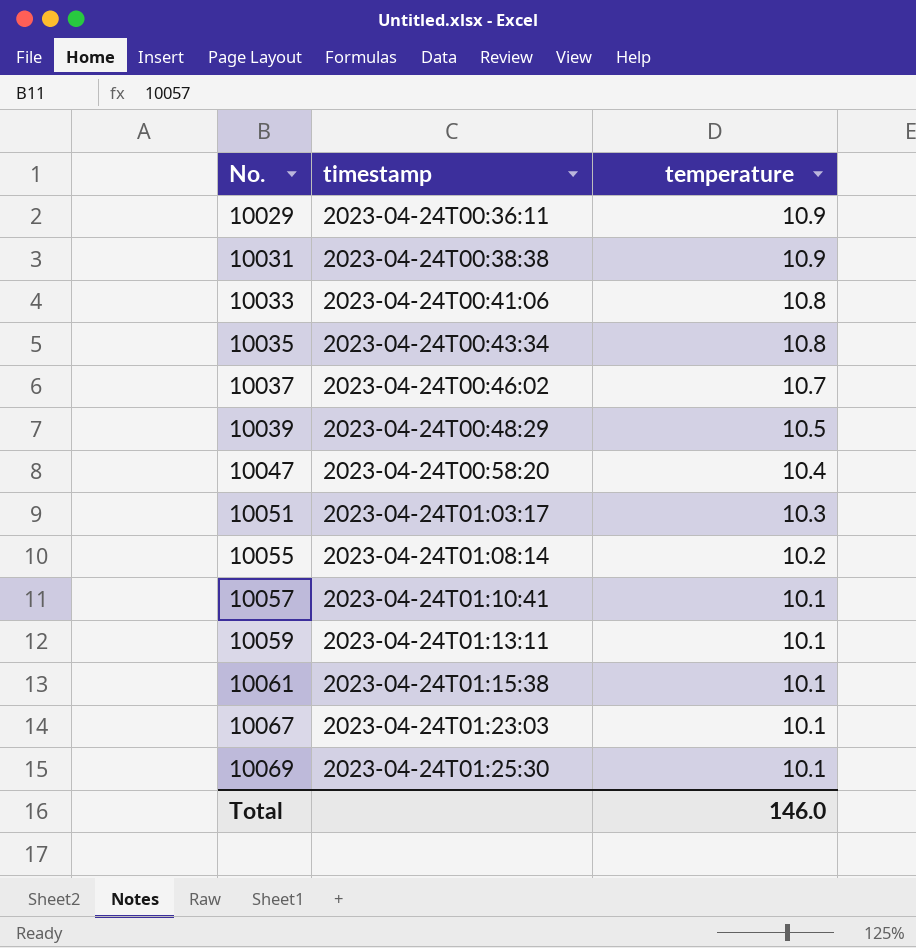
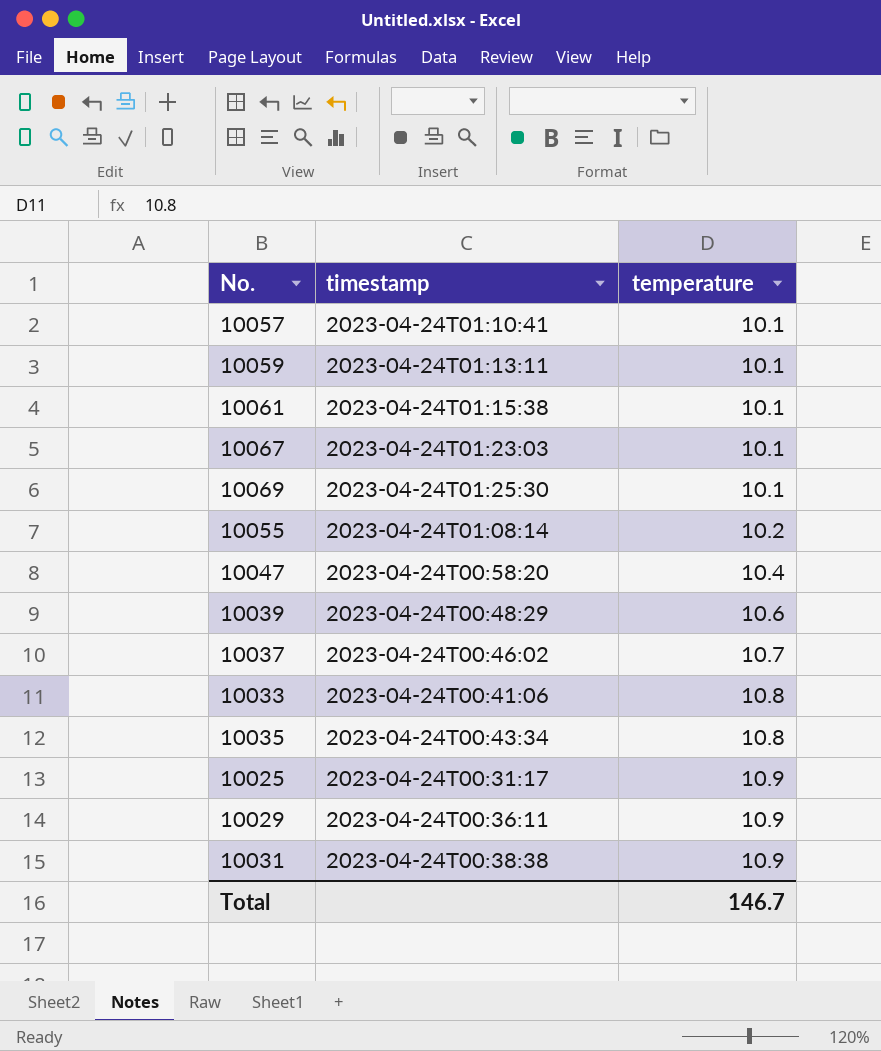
row order: No. ascending -> temperature ascending
row 10051: 2023-04-24T01:03:17 | 10.3 -> none
10039 | temperature: 10.5 -> 10.6
row 10025: none -> 2023-04-24T00:31:17 | 10.9
Total | temperature: 146.0 -> 146.7

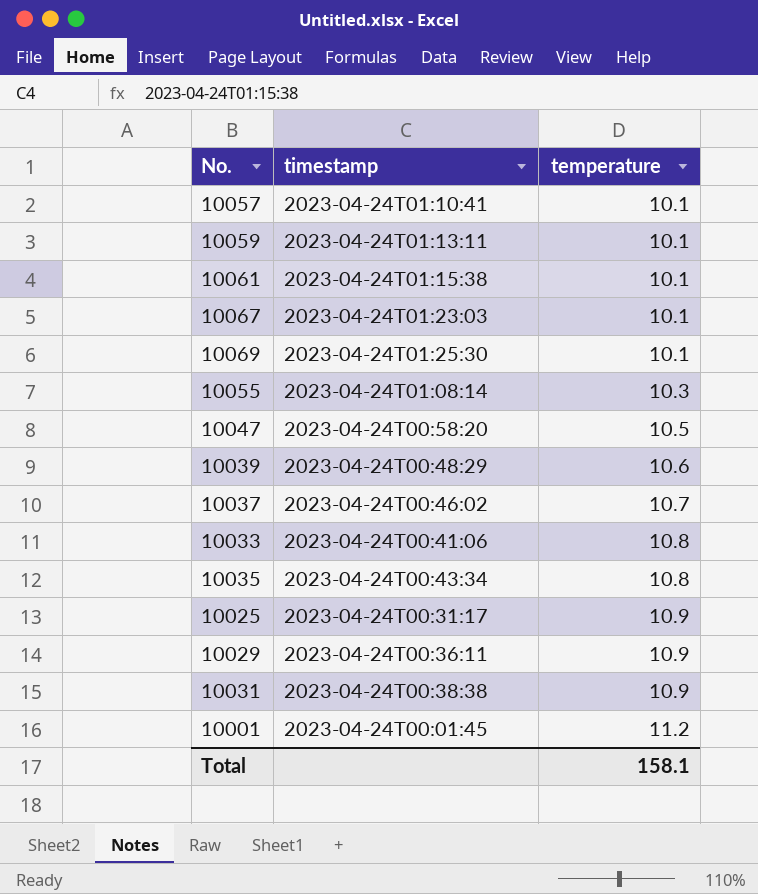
10055 | temperature: 10.2 -> 10.3
10047 | temperature: 10.4 -> 10.5
row 10001: none -> 2023-04-24T00:01:45 | 11.2
Total | temperature: 146.7 -> 158.1

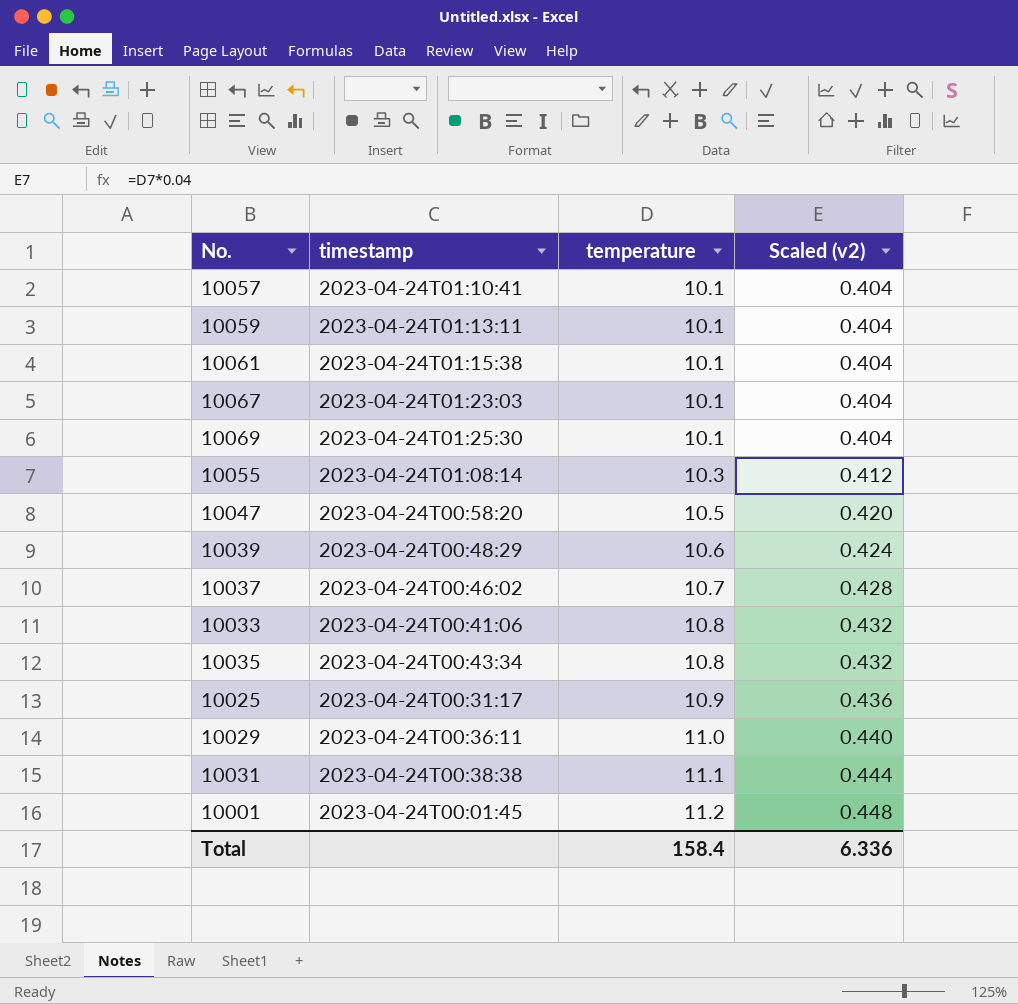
column Scaled (v2) | formula: none -> [temperature] * 0.04
10029 | temperature: 10.9 -> 11.0
10031 | temperature: 10.9 -> 11.1
Total | temperature: 158.1 -> 158.4

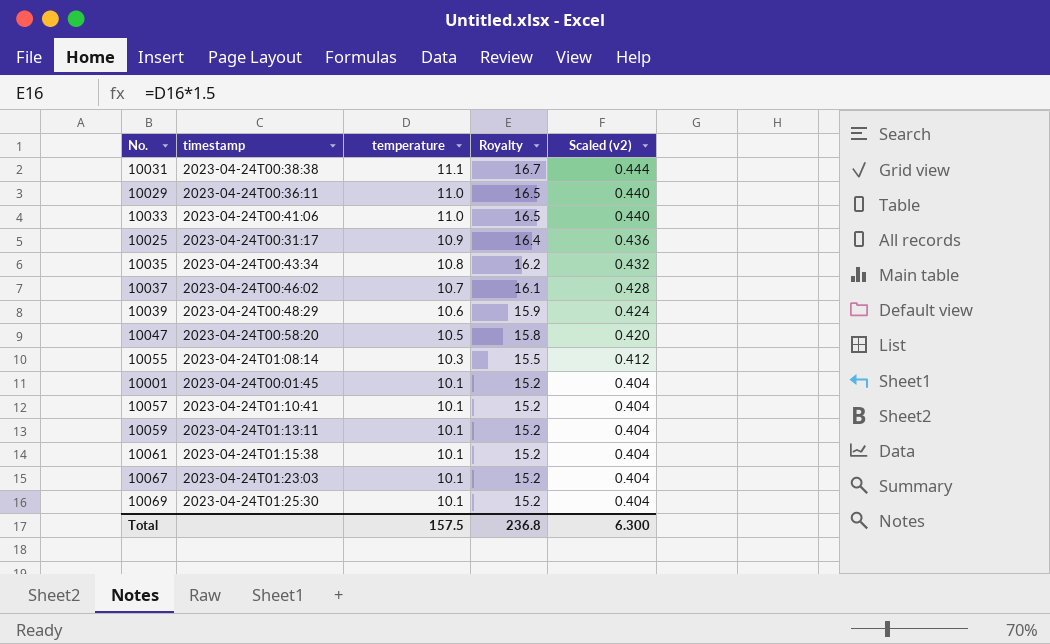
row order: temperature ascending -> temperature descending
column Royalty | formula: none -> [temperature] * 1.5
10033 | temperature: 10.8 -> 11.0
10033 | Scaled (v2): 0.432 -> 0.440
10001 | temperature: 11.2 -> 10.1
10001 | Scaled (v2): 0.448 -> 0.404
Total | temperature: 158.4 -> 157.5
Total | Scaled (v2): 6.336 -> 6.300

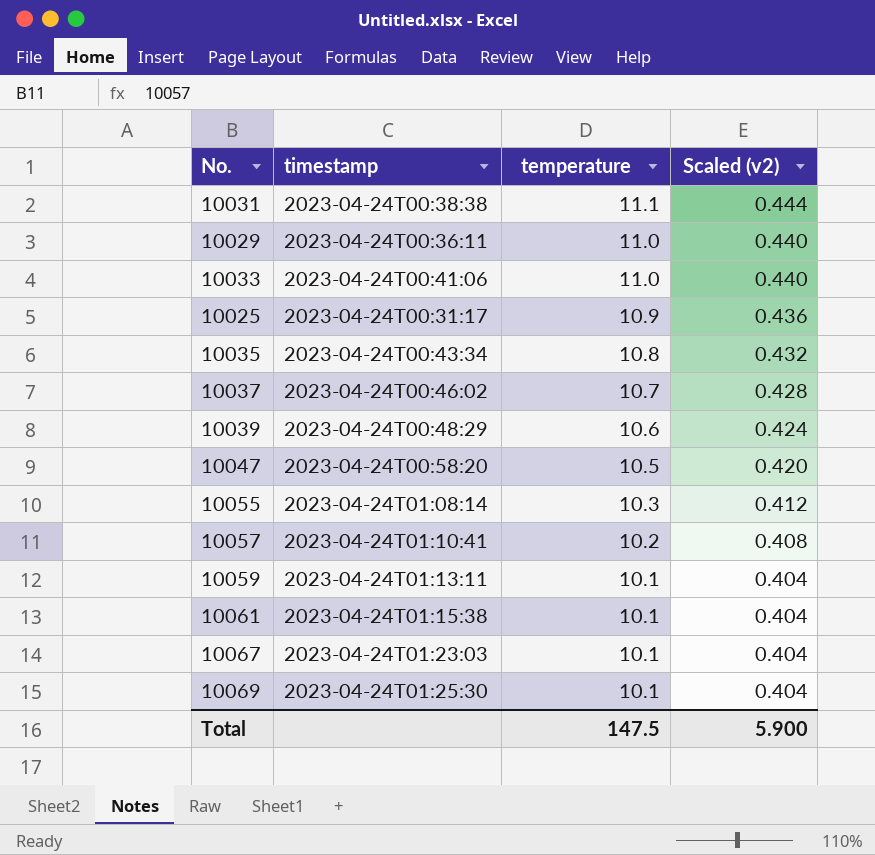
column Royalty | formula: [temperature] * 1.5 -> none
row 10001: 2023-04-24T00:01:45 | 10.1 | 15.2 | 0.404 -> none
10057 | temperature: 10.1 -> 10.2
10057 | Scaled (v2): 0.404 -> 0.408
Total | temperature: 157.5 -> 147.5
Total | Scaled (v2): 6.300 -> 5.900

